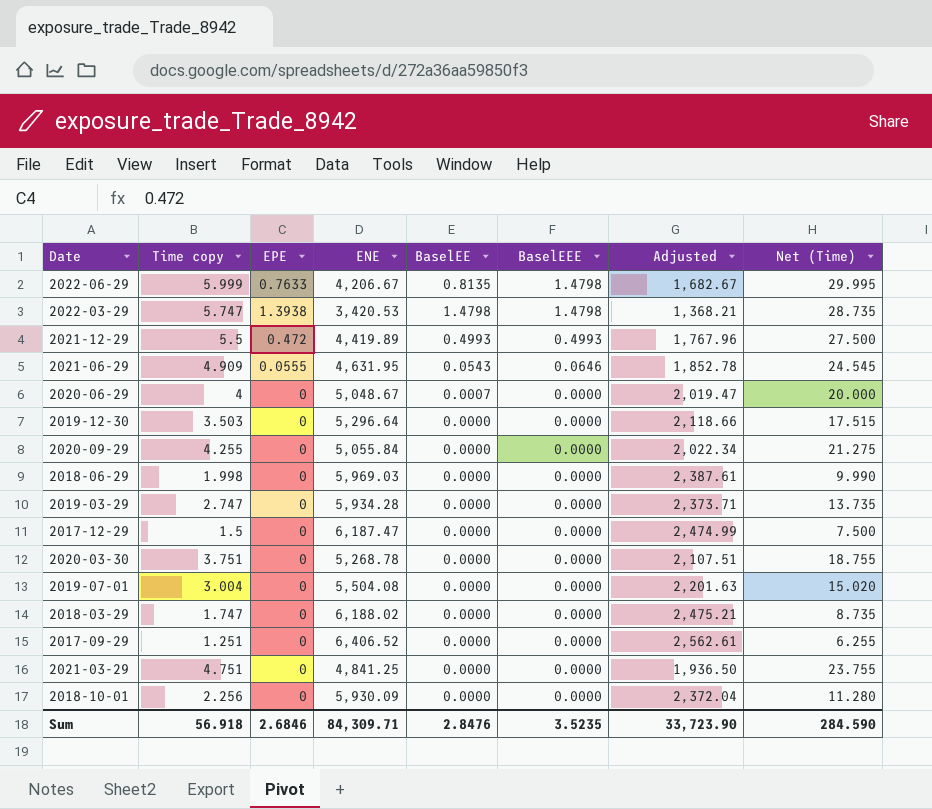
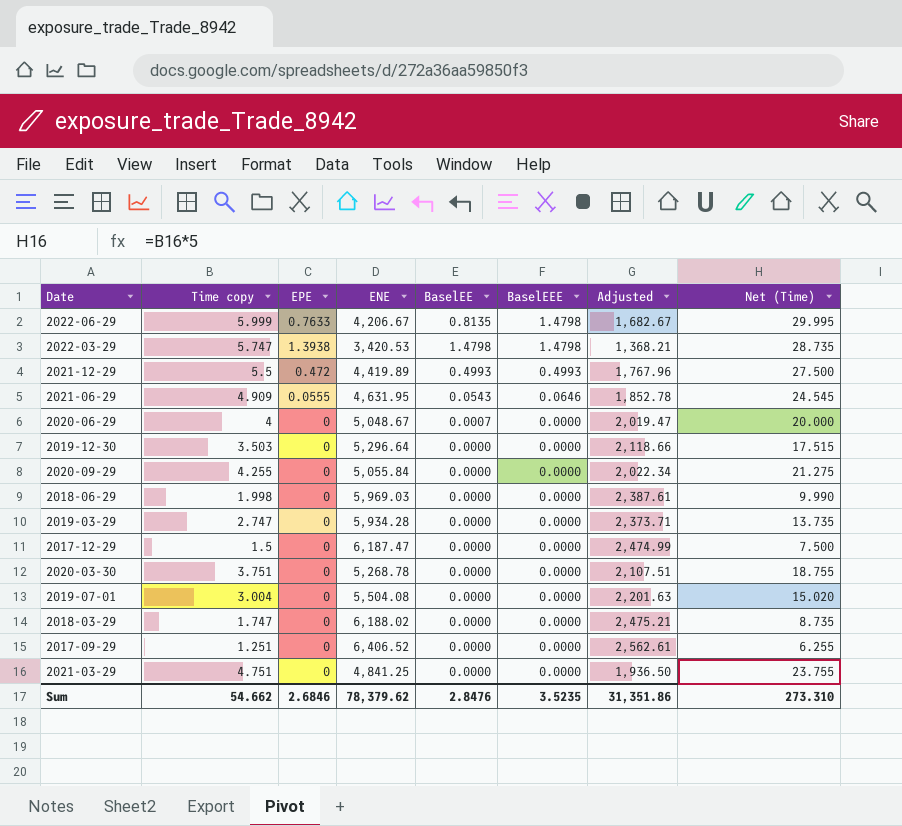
row 2018-10-01: 2.256 | 0 | 5,930.09 | 0.0000 | 0.0000 | 2,372.04 | 11.280 -> none
Sum | Time copy: 56.918 -> 54.662
Sum | ENE: 84,309.71 -> 78,379.62
Sum | Adjusted: 33,723.90 -> 31,351.86
Sum | Net (Time): 284.590 -> 273.310

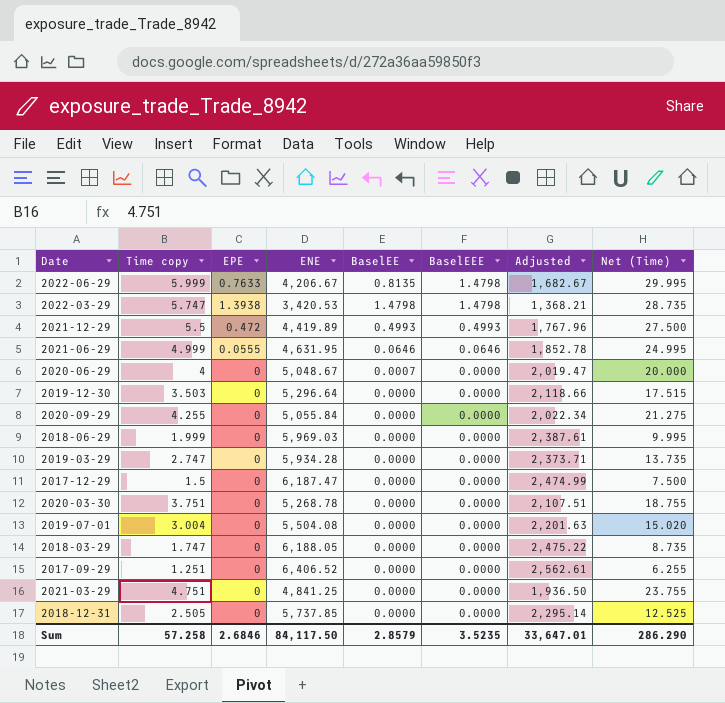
2021-06-29 | Time copy: 4.909 -> 4.999
2021-06-29 | BaselEE: 0.0543 -> 0.0646
2021-06-29 | Net (Time): 24.545 -> 24.995
2018-06-29 | Time copy: 1.998 -> 1.999
2018-06-29 | Net (Time): 9.990 -> 9.995
2018-03-29 | ENE: 6,188.02 -> 6,188.05
2018-03-29 | Adjusted: 2,475.21 -> 2,475.22
row 2018-12-31: none -> 2.505 | 0 | 5,737.85 | 0.0000 | 0.0000 | 2,295.14 | 12.525
Sum | Time copy: 54.662 -> 57.258
Sum | ENE: 78,379.62 -> 84,117.50
Sum | BaselEE: 2.8476 -> 2.8579
Sum | Adjusted: 31,351.86 -> 33,647.01
Sum | Net (Time): 273.310 -> 286.290

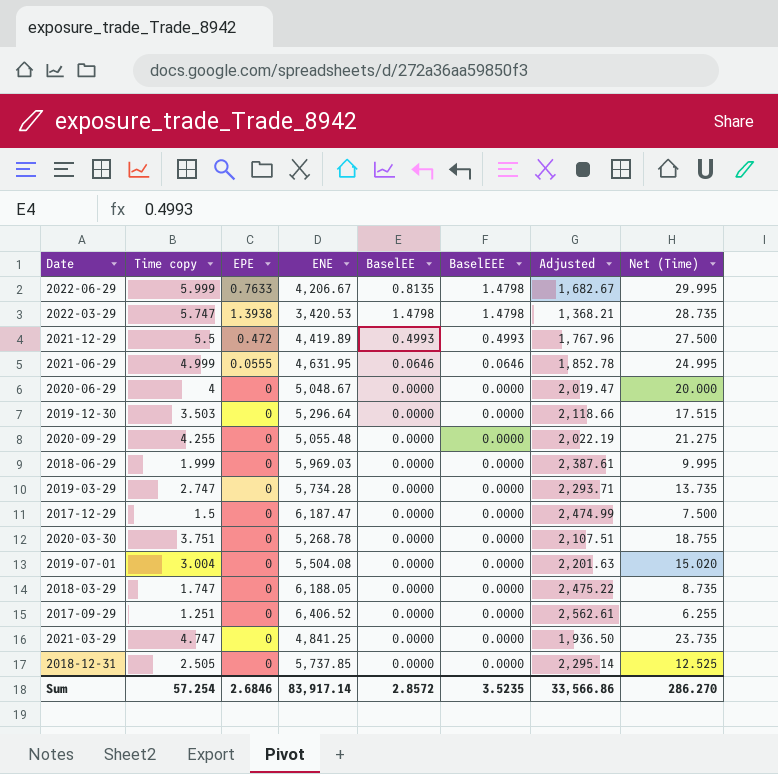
2020-06-29 | BaselEE: 0.0007 -> 0.0000
2020-09-29 | ENE: 5,055.84 -> 5,055.48
2020-09-29 | Adjusted: 2,022.34 -> 2,022.19
2019-03-29 | ENE: 5,934.28 -> 5,734.28
2019-03-29 | Adjusted: 2,373.71 -> 2,293.71
2021-03-29 | Time copy: 4.751 -> 4.747
2021-03-29 | Net (Time): 23.755 -> 23.735
Sum | Time copy: 57.258 -> 57.254
Sum | ENE: 84,117.50 -> 83,917.14
Sum | BaselEE: 2.8579 -> 2.8572
Sum | Adjusted: 33,647.01 -> 33,566.86
Sum | Net (Time): 286.290 -> 286.270

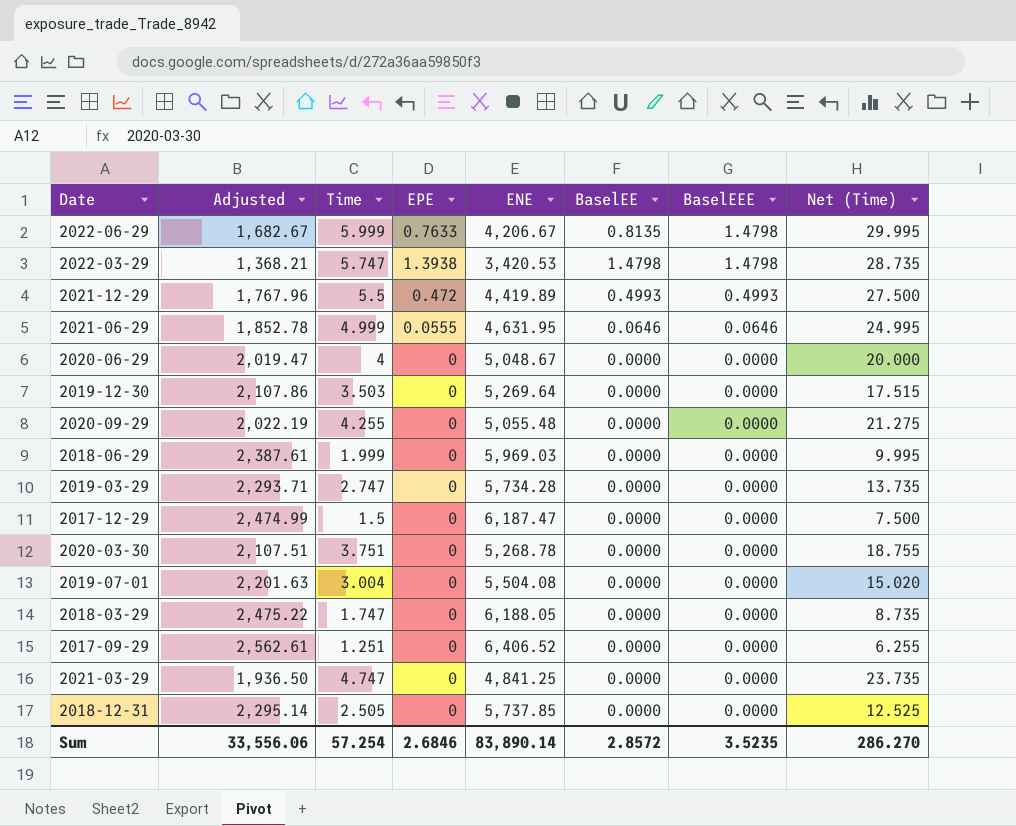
column Adjusted | position: 7 -> 2
column name: Time copy -> Time
2019-12-30 | Adjusted: 2,118.66 -> 2,107.86
2019-12-30 | ENE: 5,296.64 -> 5,269.64
Sum | Adjusted: 33,566.86 -> 33,556.06
Sum | ENE: 83,917.14 -> 83,890.14

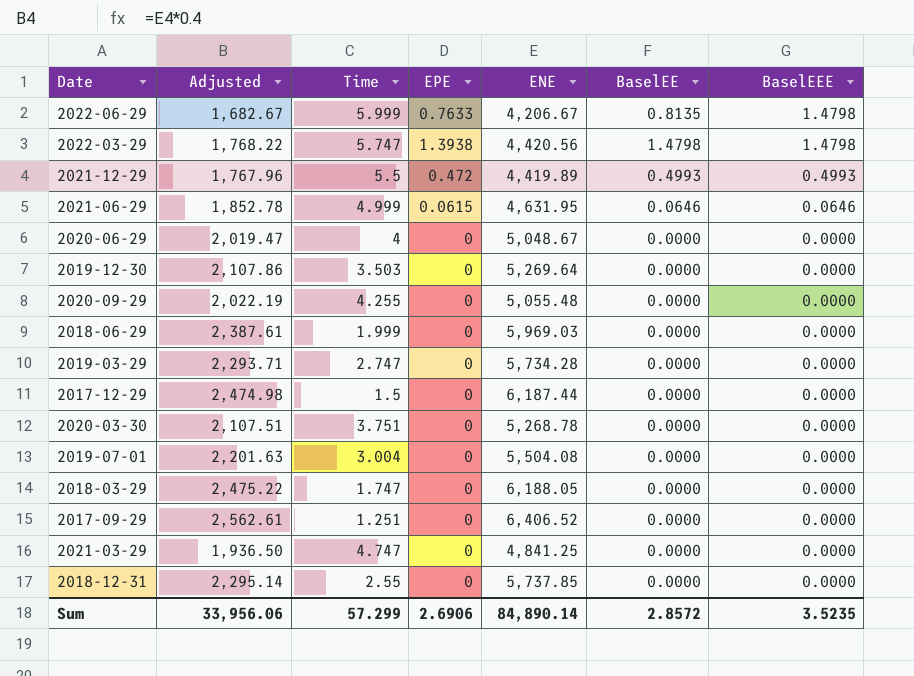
column Net (Time) | formula: [Time] * 5 -> none
2022-03-29 | Adjusted: 1,368.21 -> 1,768.22
2022-03-29 | ENE: 3,420.53 -> 4,420.56
2021-06-29 | EPE: 0.0555 -> 0.0615
2017-12-29 | Adjusted: 2,474.99 -> 2,474.98
2017-12-29 | ENE: 6,187.47 -> 6,187.44
2018-12-31 | Time: 2.505 -> 2.55
Sum | Adjusted: 33,556.06 -> 33,956.06
Sum | Time: 57.254 -> 57.299
Sum | EPE: 2.6846 -> 2.6906
Sum | ENE: 83,890.14 -> 84,890.14

